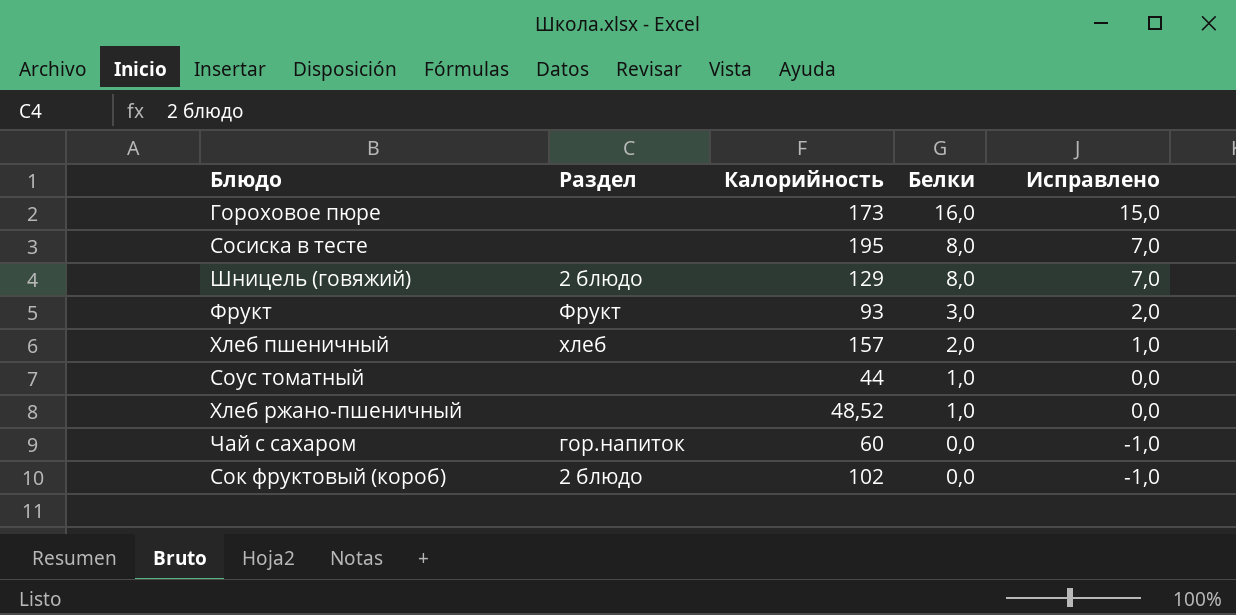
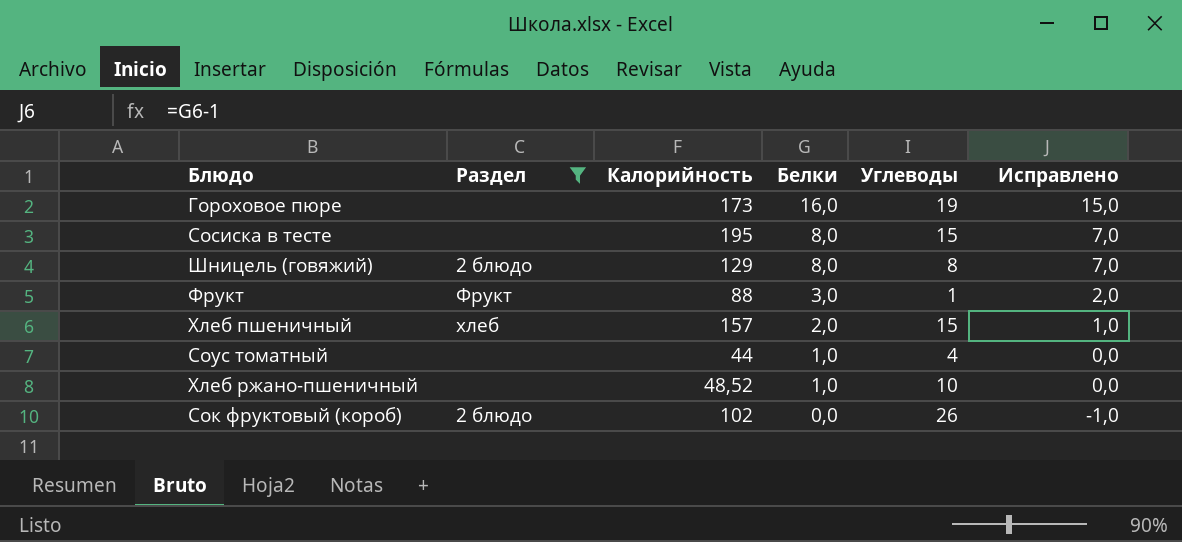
filter: none -> Раздел != гор.напиток
column Углеводы | position: none -> 5
Фрукт | Калорийность: 93 -> 88

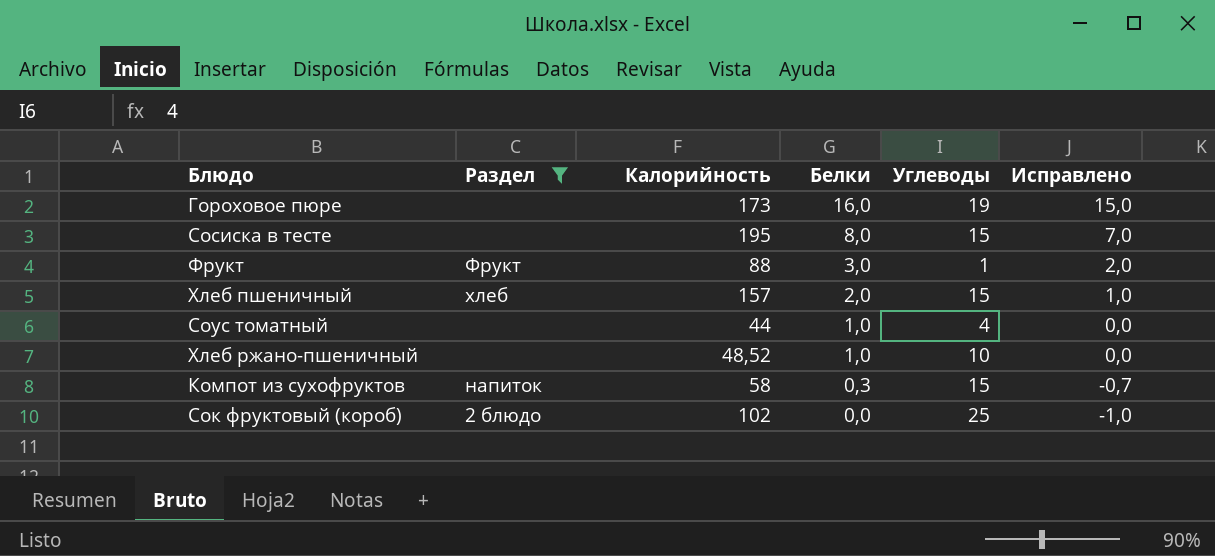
row Шницель (говяжий): 2 блюдо | 129 | 8,0 | 8 | 7,0 -> none
row Компот из сухофруктов: none -> напиток | 58 | 0,3 | 15 | -0,7
Сок фруктовый (короб) | Углеводы: 26 -> 25

